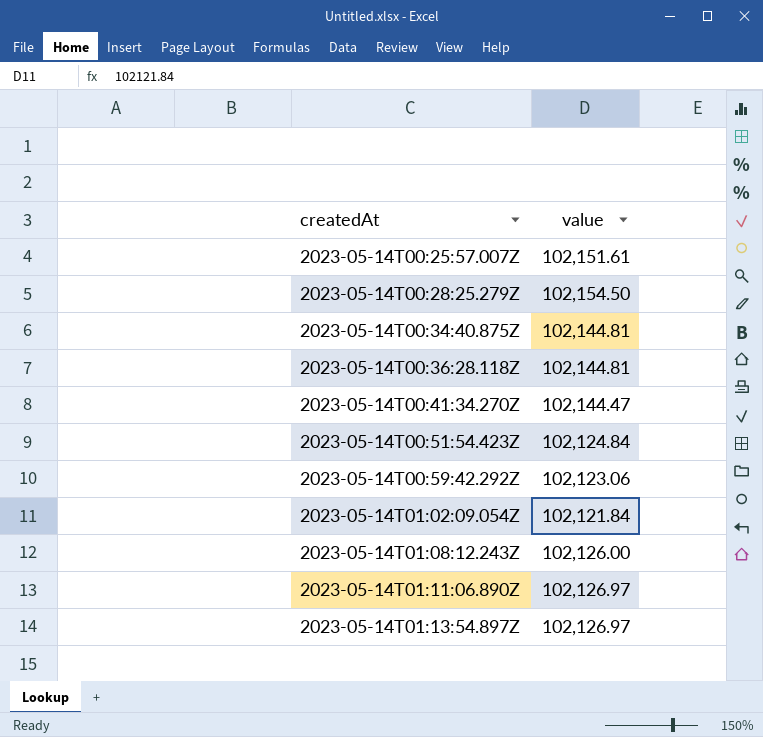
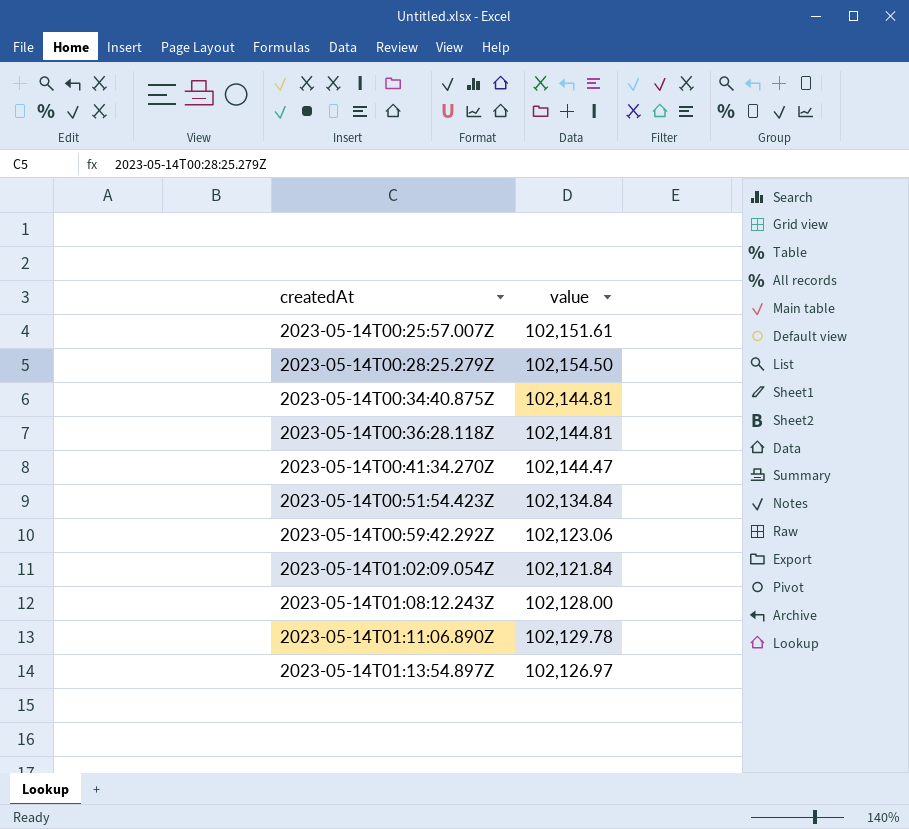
2023-05-14T00:51:54.423Z | value: 102,124.84 -> 102,134.84
2023-05-14T01:08:12.243Z | value: 102,126.00 -> 102,128.00
2023-05-14T01:11:06.890Z | value: 102,126.97 -> 102,129.78

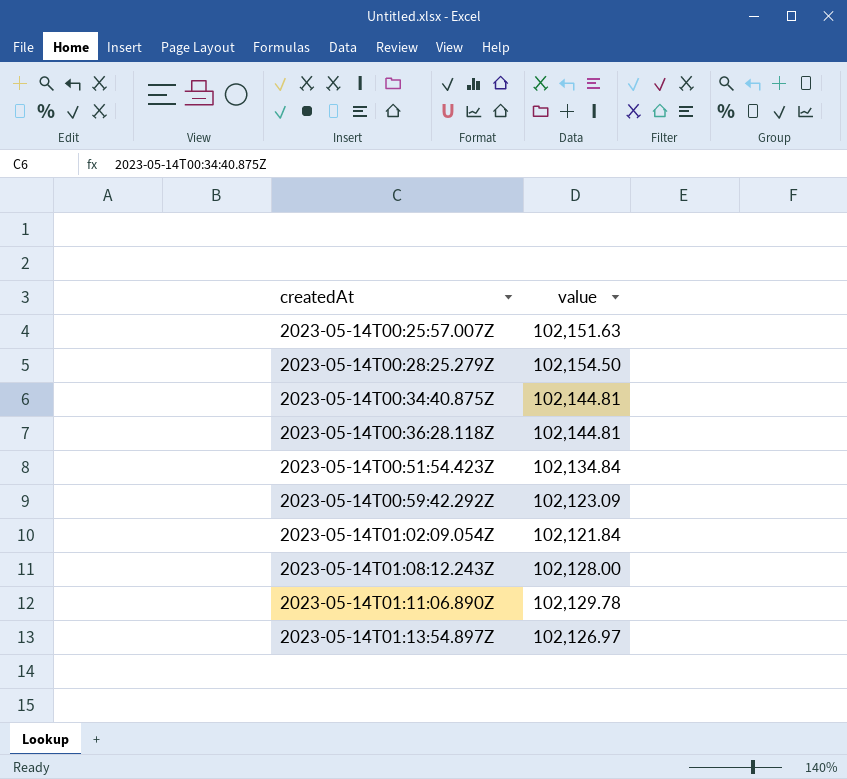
row 2023-05-14T00:41:34.270Z: 102,144.47 -> none
2023-05-14T00:25:57.007Z | value: 102,151.61 -> 102,151.63
2023-05-14T00:59:42.292Z | value: 102,123.06 -> 102,123.09

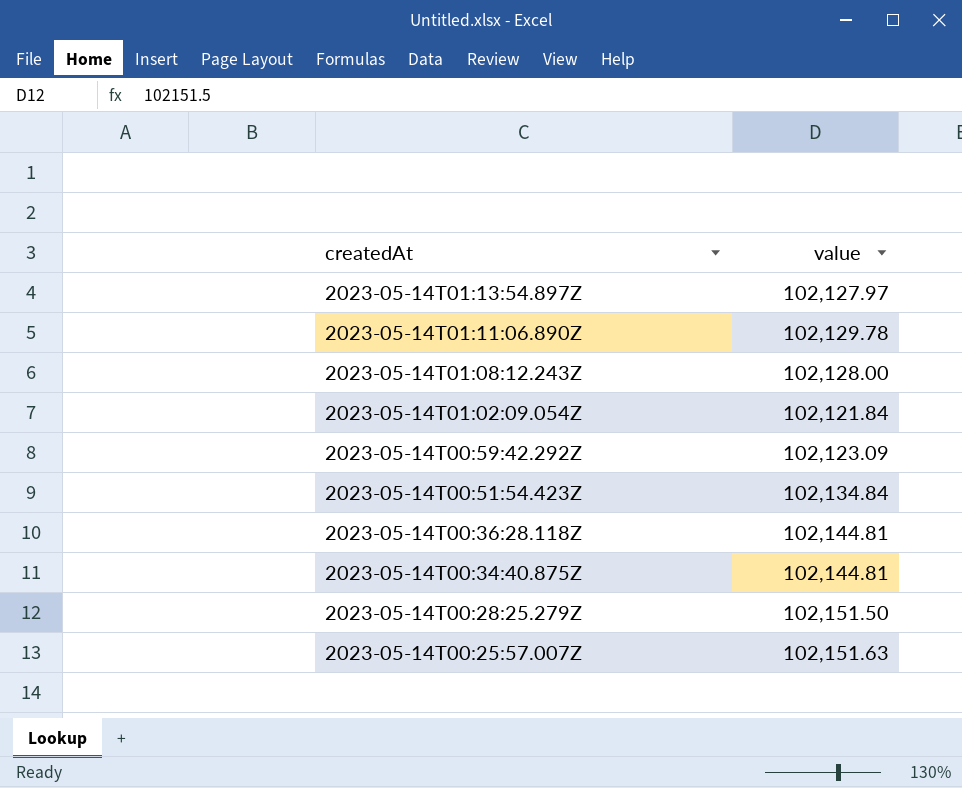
row order: createdAt ascending -> createdAt descending
2023-05-14T01:13:54.897Z | value: 102,126.97 -> 102,127.97
2023-05-14T00:28:25.279Z | value: 102,154.50 -> 102,151.50

